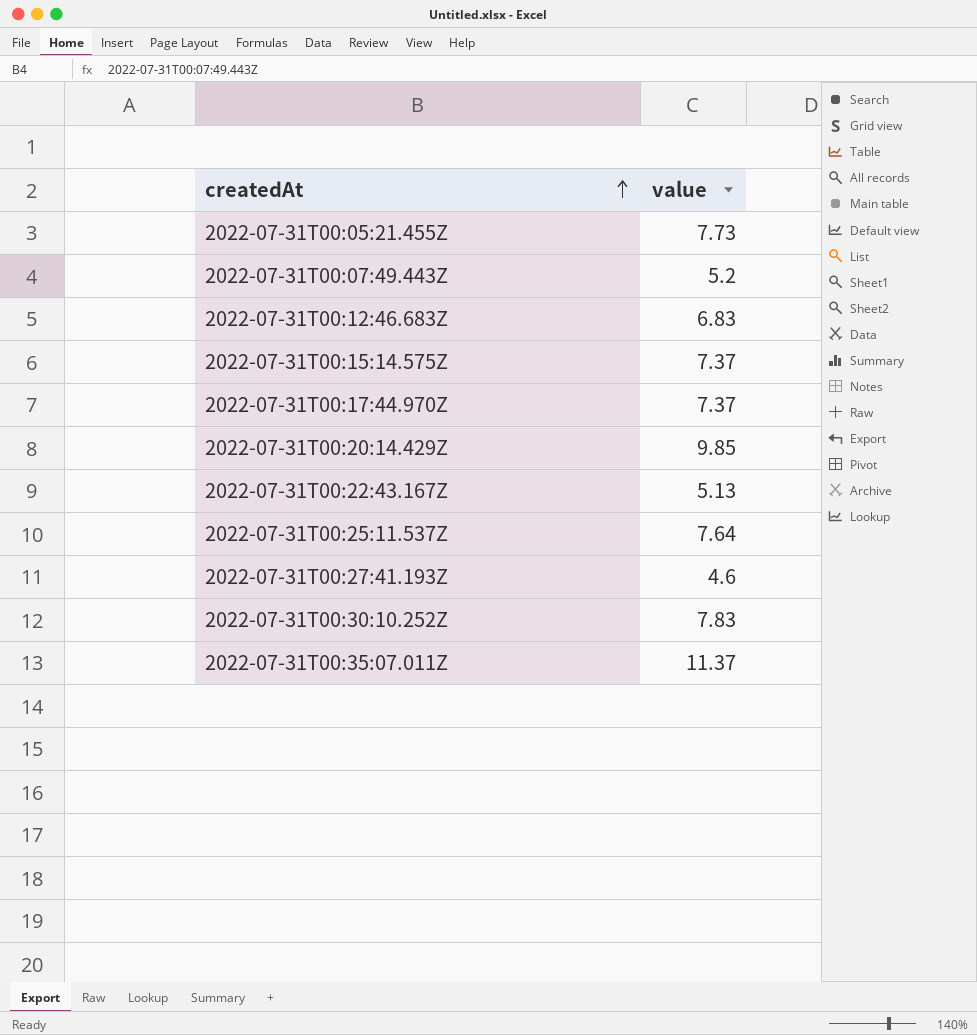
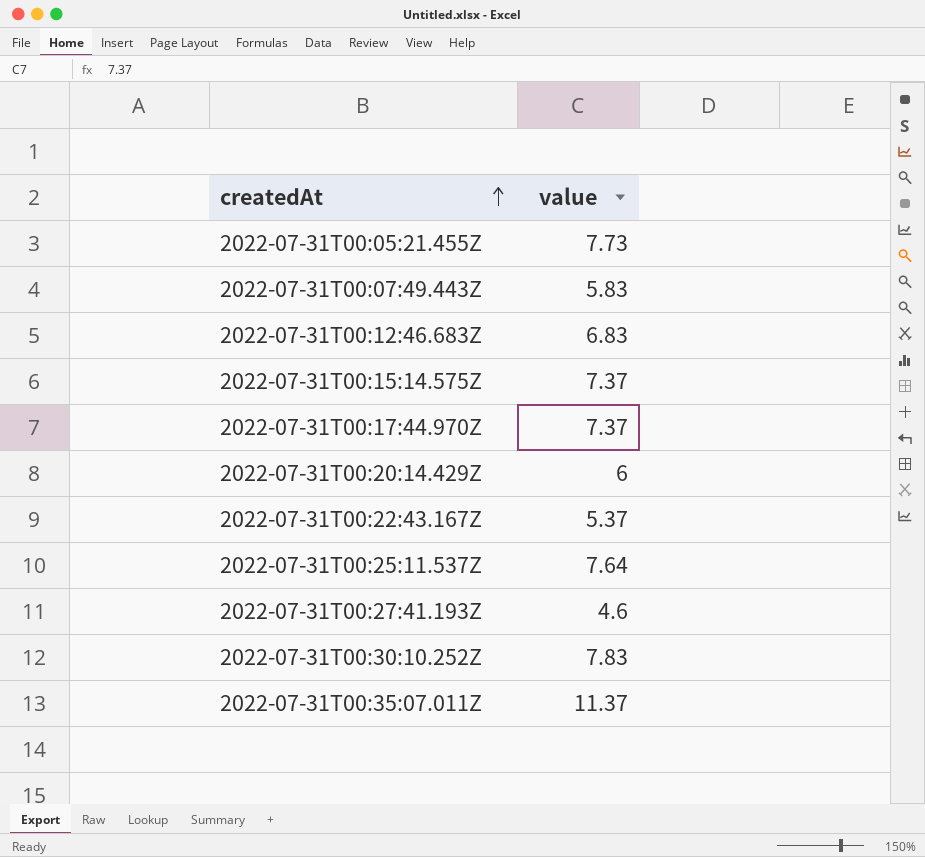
2022-07-31T00:07:49.443Z | value: 5.2 -> 5.83
2022-07-31T00:20:14.429Z | value: 9.85 -> 6
2022-07-31T00:22:43.167Z | value: 5.13 -> 5.37

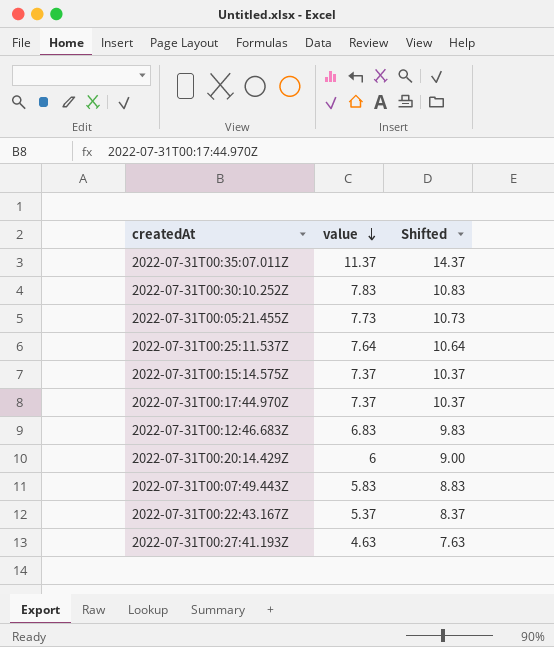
row order: createdAt ascending -> value descending
column Shifted | formula: none -> [value] + 3
2022-07-31T00:27:41.193Z | value: 4.6 -> 4.63

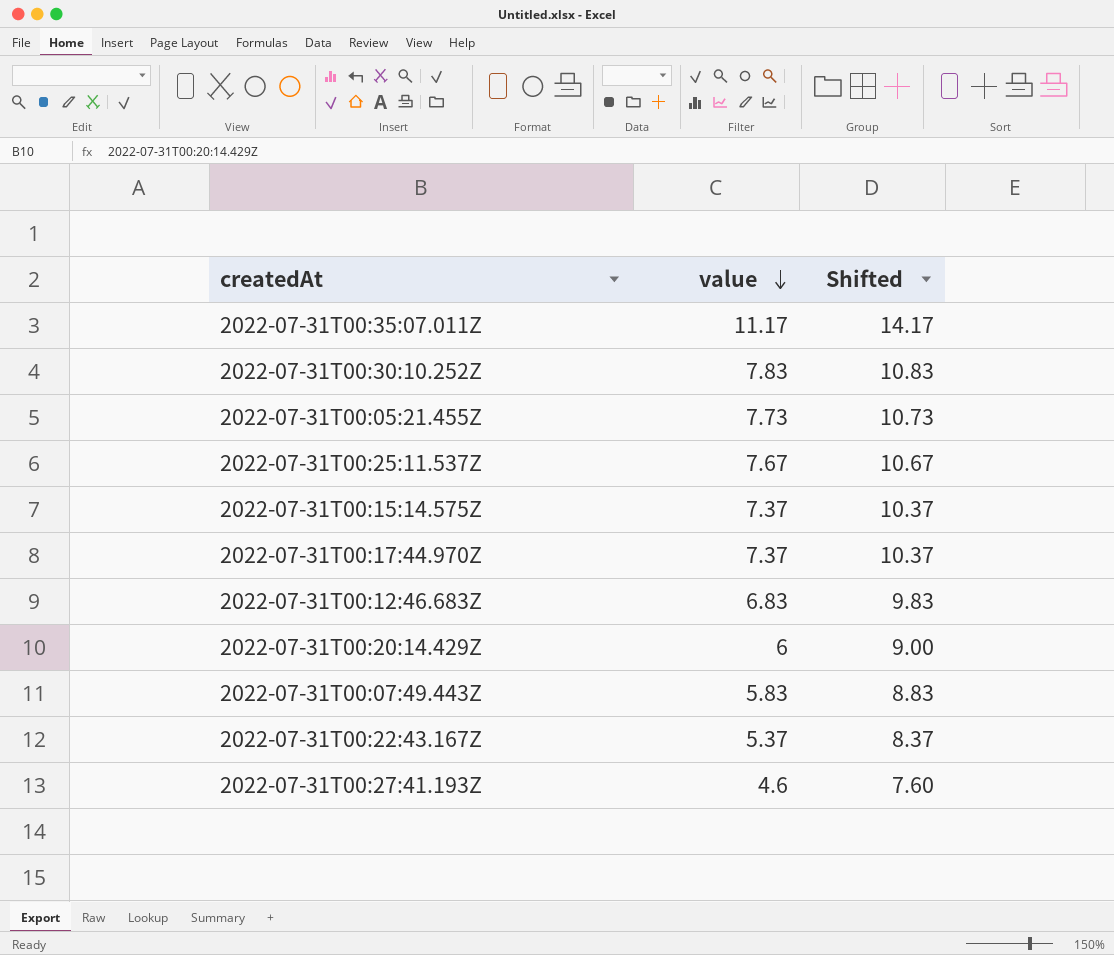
2022-07-31T00:35:07.011Z | value: 11.37 -> 11.17
2022-07-31T00:35:07.011Z | Shifted: 14.37 -> 14.17
2022-07-31T00:25:11.537Z | value: 7.64 -> 7.67
2022-07-31T00:25:11.537Z | Shifted: 10.64 -> 10.67
2022-07-31T00:27:41.193Z | value: 4.63 -> 4.6
2022-07-31T00:27:41.193Z | Shifted: 7.63 -> 7.60

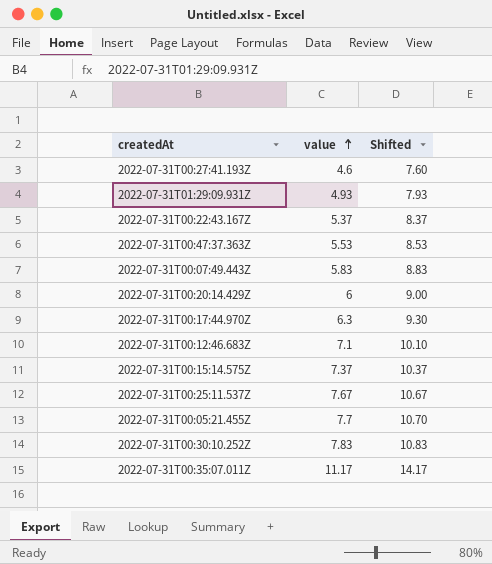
row order: value descending -> value ascending
row 2022-07-31T01:29:09.931Z: none -> 4.93 | 7.93
row 2022-07-31T00:47:37.363Z: none -> 5.53 | 8.53
2022-07-31T00:17:44.970Z | value: 7.37 -> 6.3
2022-07-31T00:17:44.970Z | Shifted: 10.37 -> 9.30
2022-07-31T00:12:46.683Z | value: 6.83 -> 7.1
2022-07-31T00:12:46.683Z | Shifted: 9.83 -> 10.10
2022-07-31T00:05:21.455Z | value: 7.73 -> 7.7
2022-07-31T00:05:21.455Z | Shifted: 10.73 -> 10.70

